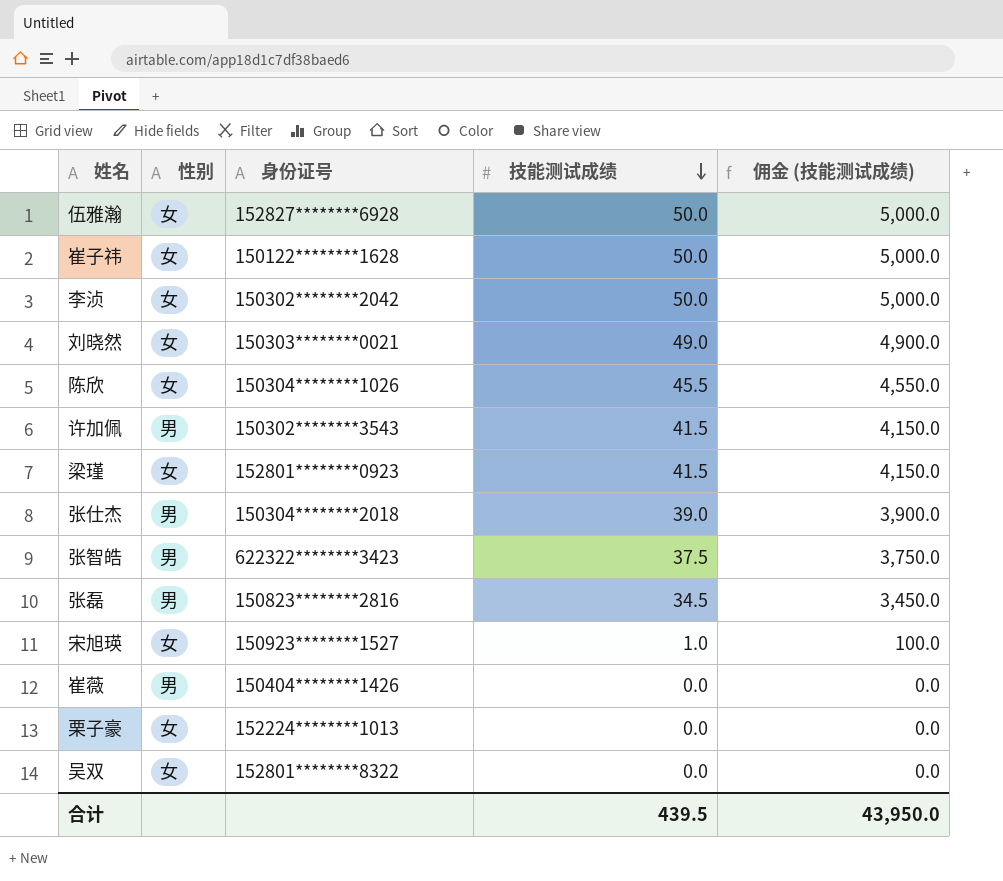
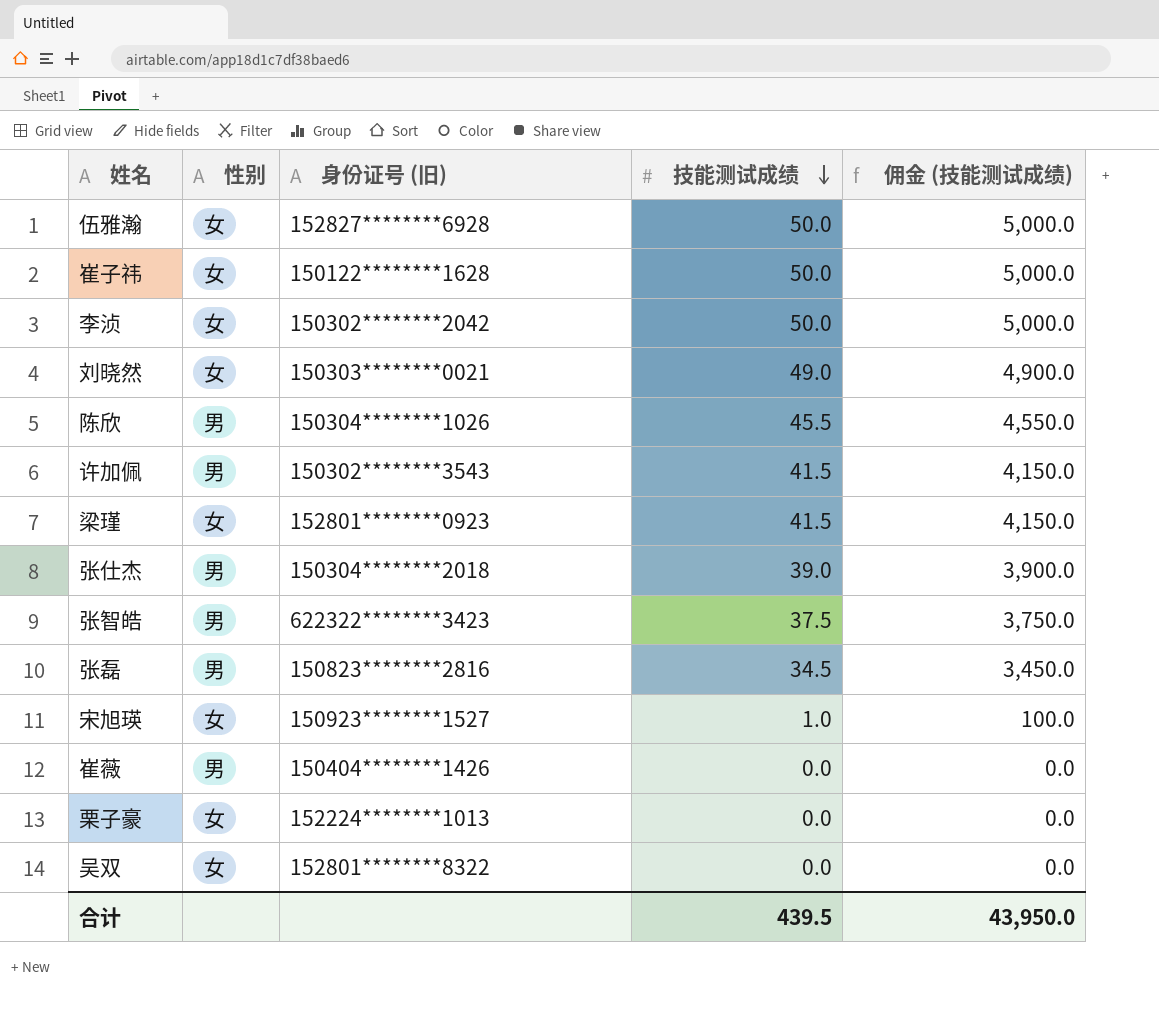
column name: 身份证号 -> 身份证号 (旧)
陈欣 | 性别: 女 -> 男

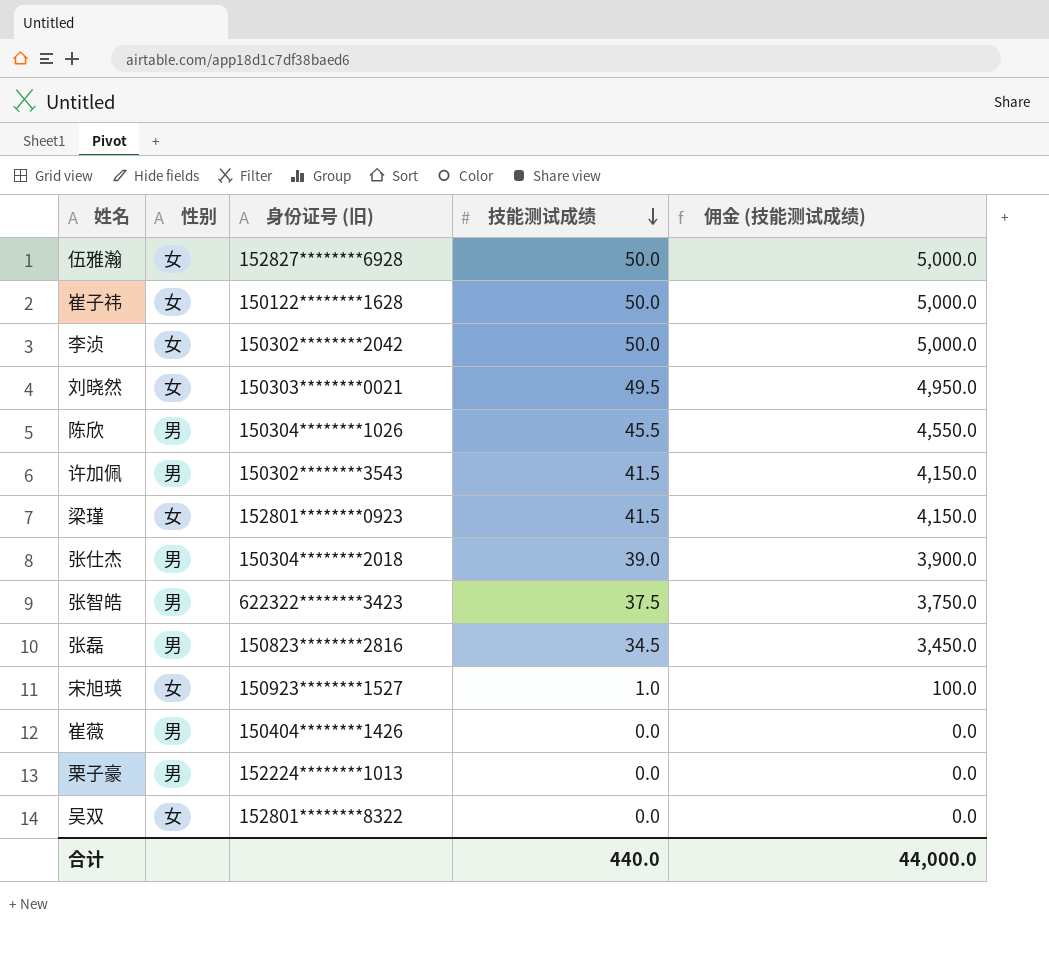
刘晓然 | 技能测试成绩: 49.0 -> 49.5
刘晓然 | 佣金 (技能测试成绩): 4,900.0 -> 4,950.0
栗子豪 | 性别: 女 -> 男
合计 | 技能测试成绩: 439.5 -> 440.0
合计 | 佣金 (技能测试成绩): 43,950.0 -> 44,000.0

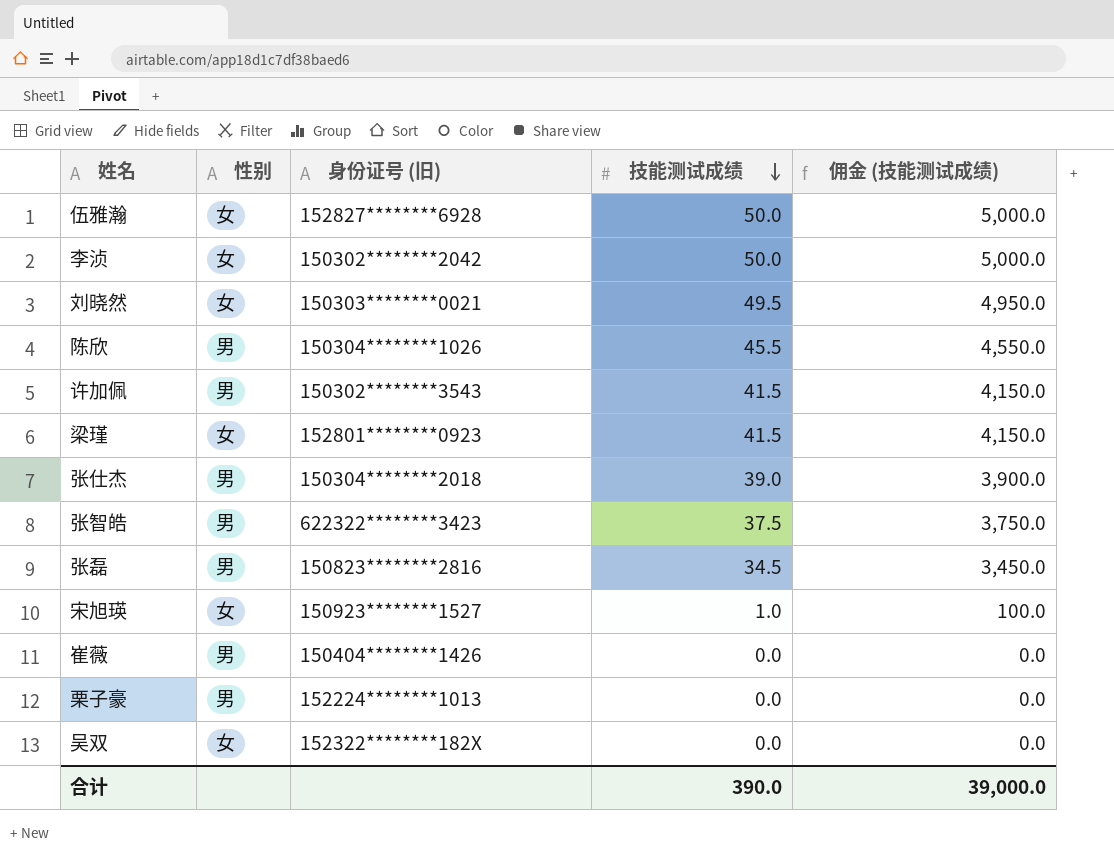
row 崔子祎: 女 | 150122********1628 | 50.0 | 5,000.0 -> none
吴双 | 身份证号 (旧): 152801********8322 -> 152322********182X
合计 | 技能测试成绩: 440.0 -> 390.0
合计 | 佣金 (技能测试成绩): 44,000.0 -> 39,000.0

